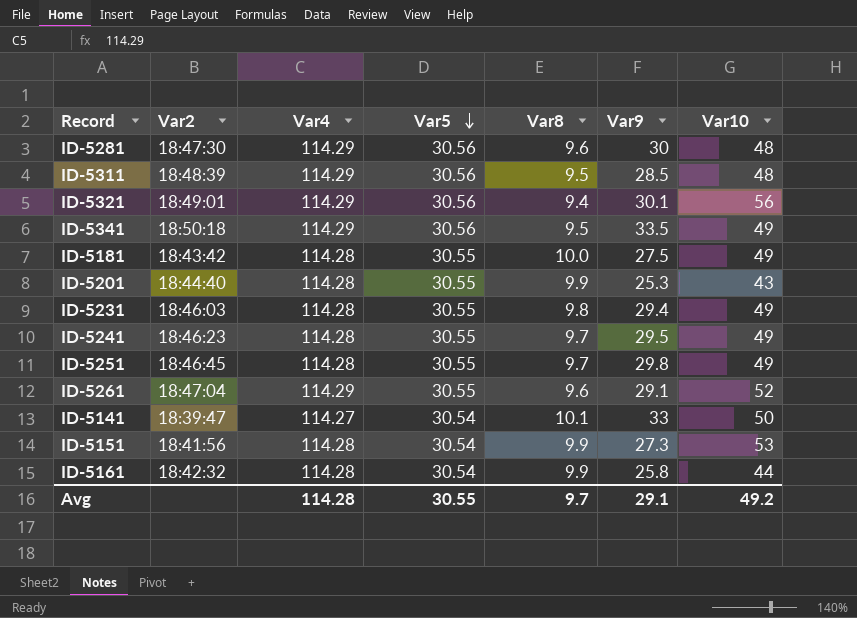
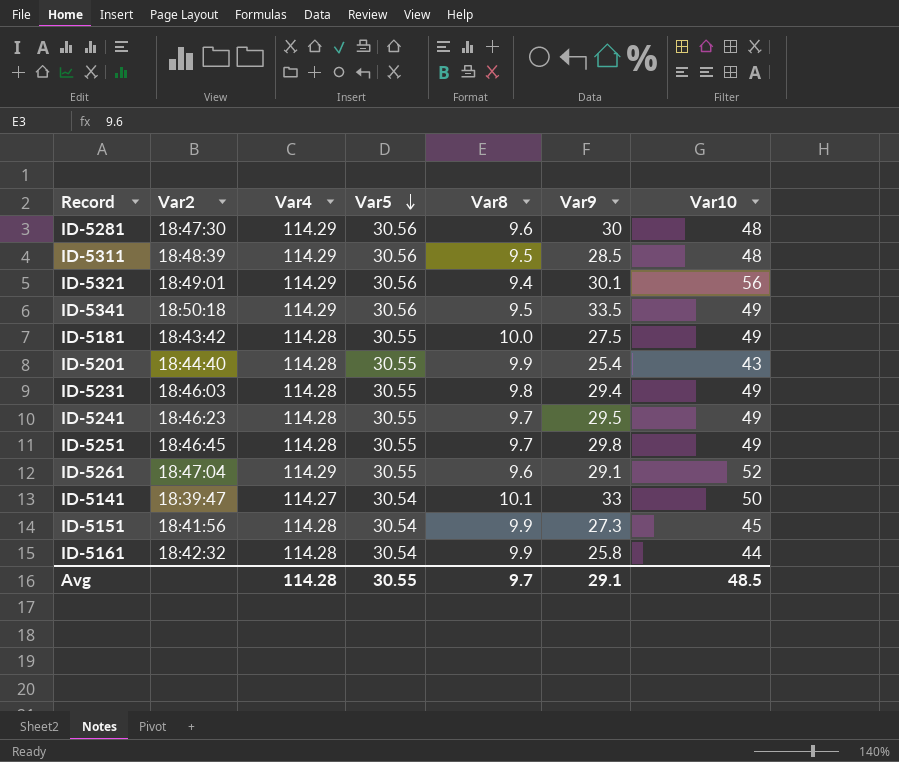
ID-5201 | Var9: 25.3 -> 25.4
ID-5151 | Var10: 53 -> 45
Avg | Var10: 49.2 -> 48.5

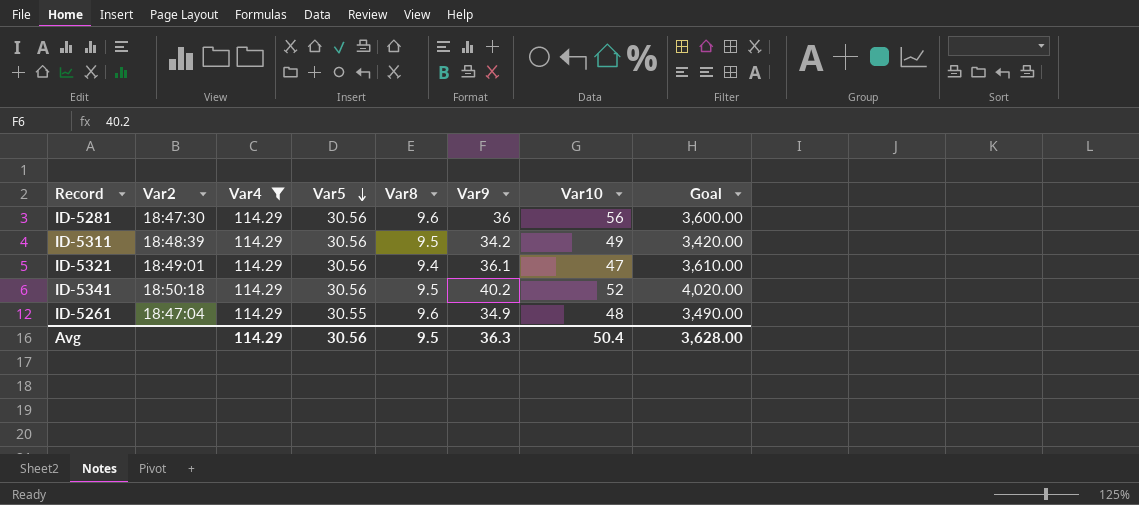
filter: none -> Var4 = 114.29
column Goal | formula: none -> [Var9] * 100
ID-5281 | Var9: 30 -> 36
ID-5281 | Var10: 48 -> 56
ID-5311 | Var9: 28.5 -> 34.2
ID-5311 | Var10: 48 -> 49
ID-5321 | Var9: 30.1 -> 36.1
ID-5321 | Var10: 56 -> 47
ID-5341 | Var9: 33.5 -> 40.2
ID-5341 | Var10: 49 -> 52
ID-5261 | Var9: 29.1 -> 34.9
ID-5261 | Var10: 52 -> 48
Avg | Var4: 114.28 -> 114.29
Avg | Var5: 30.55 -> 30.56
Avg | Var8: 9.7 -> 9.5
Avg | Var9: 29.1 -> 36.3
Avg | Var10: 48.5 -> 50.4

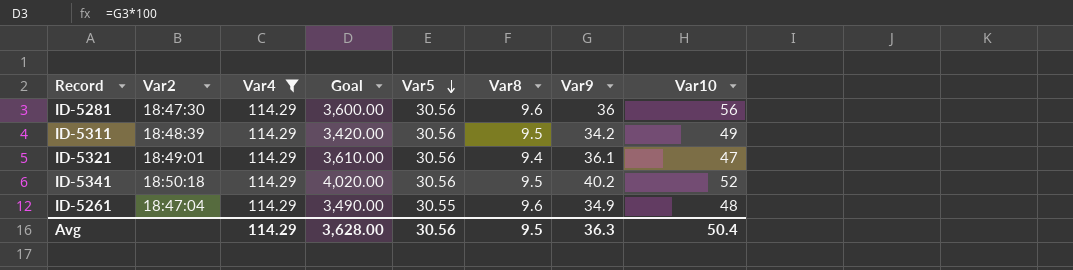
column Goal | position: 8 -> 4

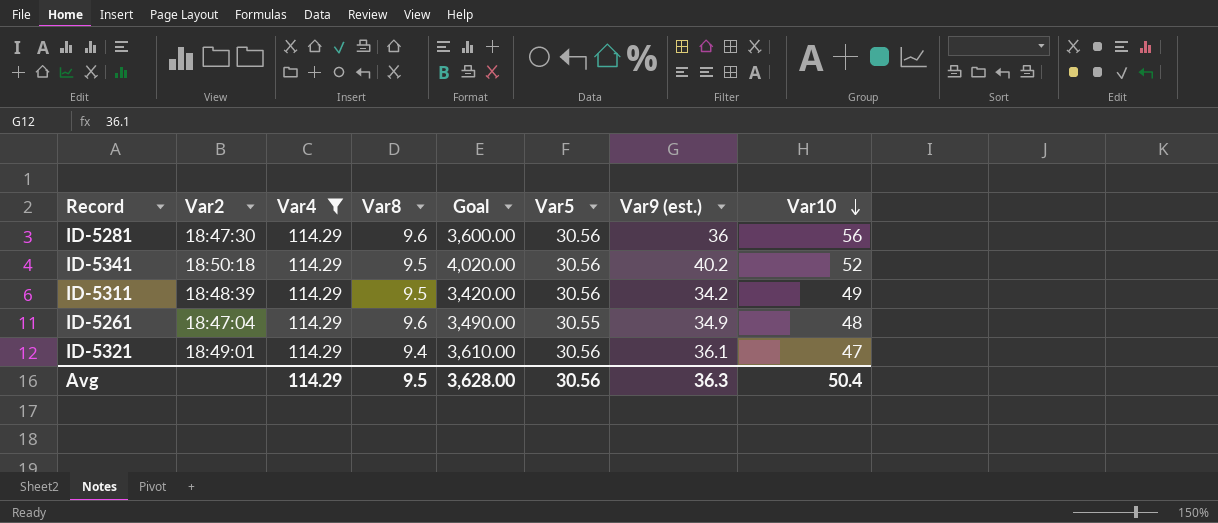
row order: Var5 descending -> Var10 descending
column Var8 | position: 6 -> 4
column name: Var9 -> Var9 (est.)

